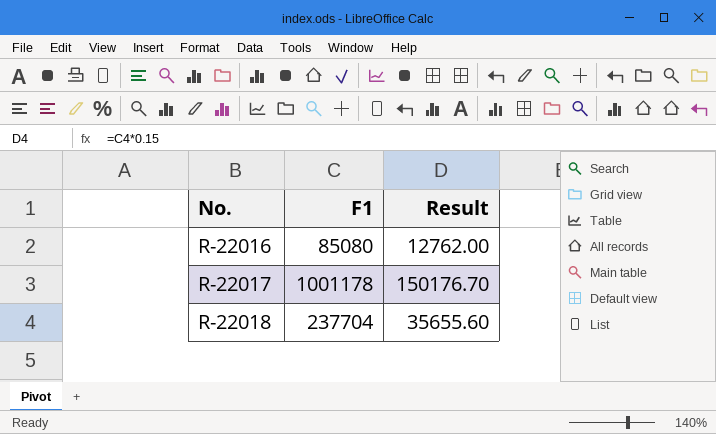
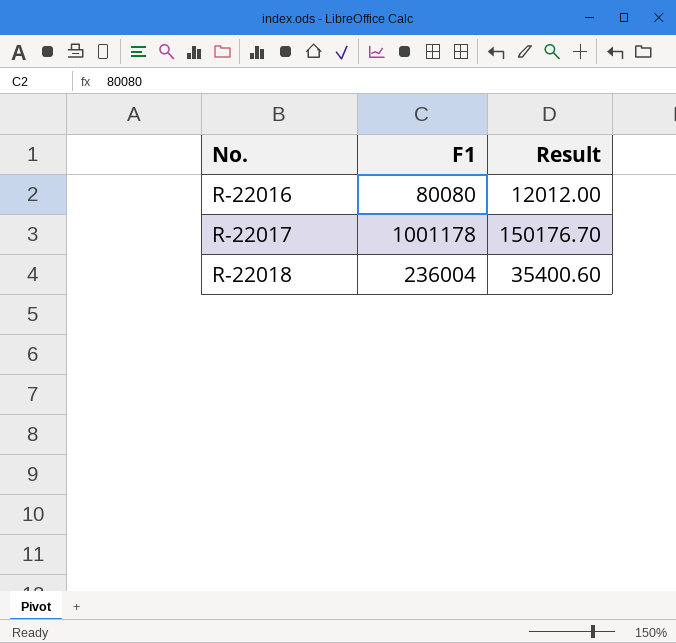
R-22016 | F1: 85080 -> 80080
R-22016 | Result: 12762.00 -> 12012.00
R-22018 | F1: 237704 -> 236004
R-22018 | Result: 35655.60 -> 35400.60

